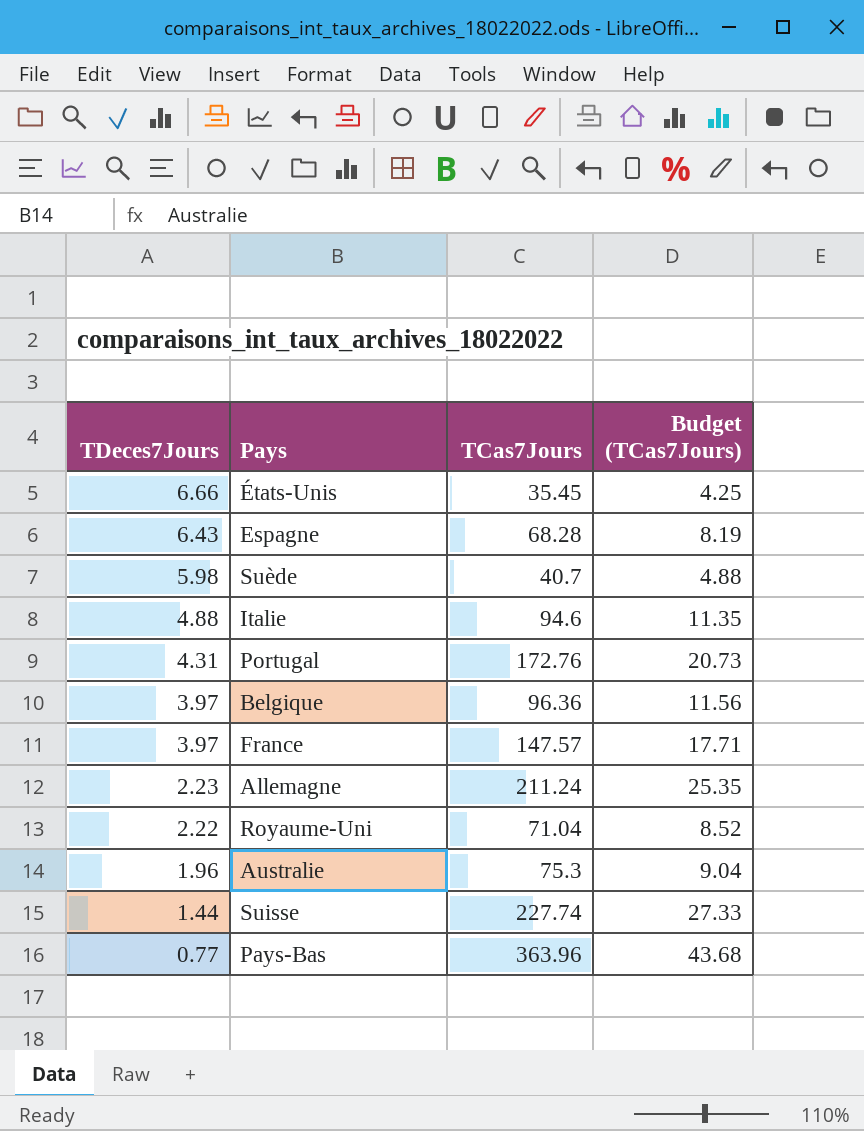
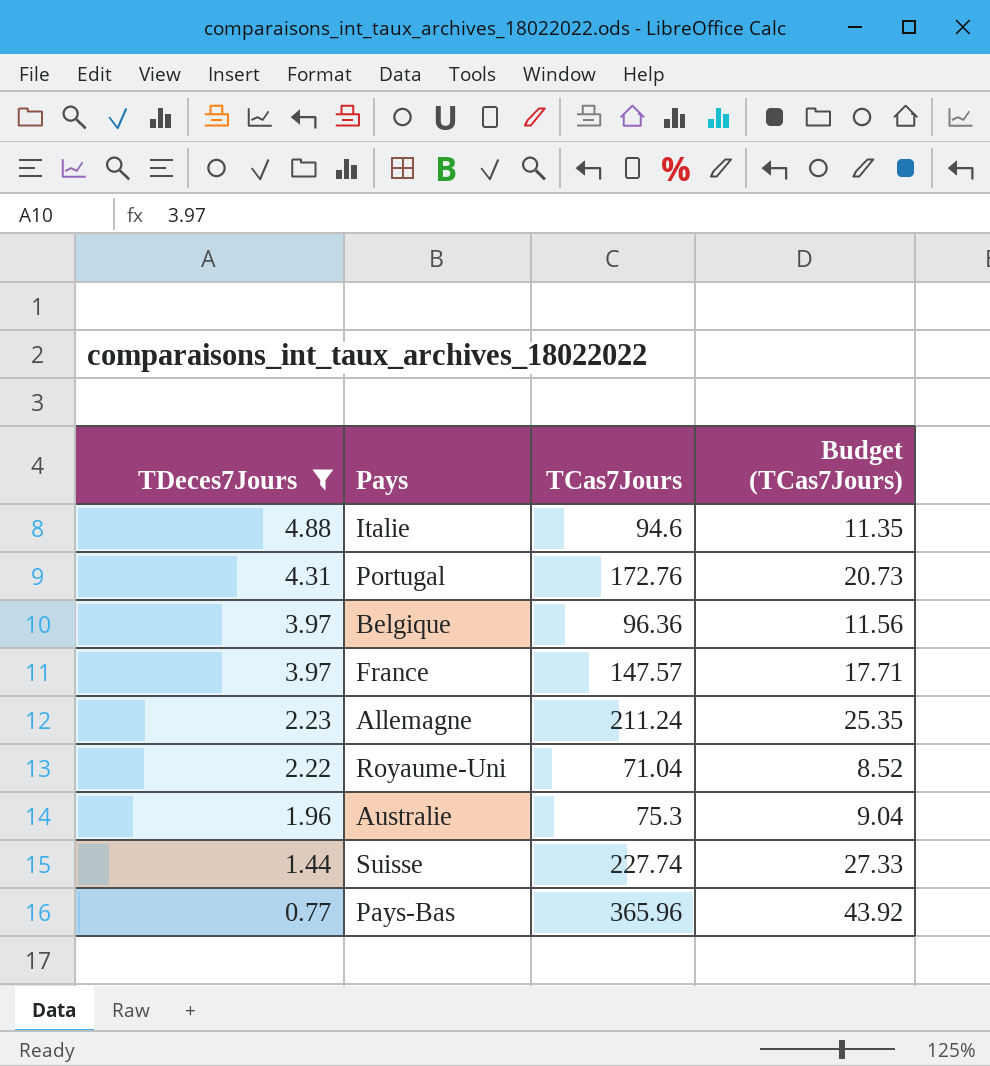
filter: none -> TDeces7Jours <= 4.88
Pays-Bas | TCas7Jours: 363.96 -> 365.96
Pays-Bas | Budget (TCas7Jours): 43.68 -> 43.92

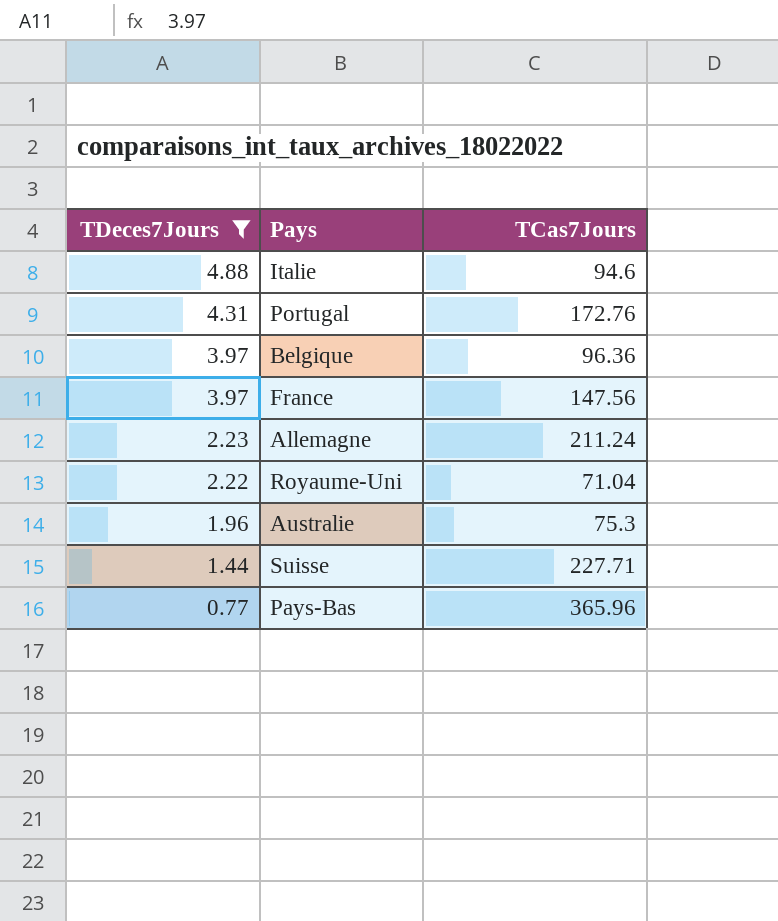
column Budget (TCas7Jours) | formula: [TCas7Jours] * 0.12 -> none
France | TCas7Jours: 147.57 -> 147.56
Suisse | TCas7Jours: 227.74 -> 227.71

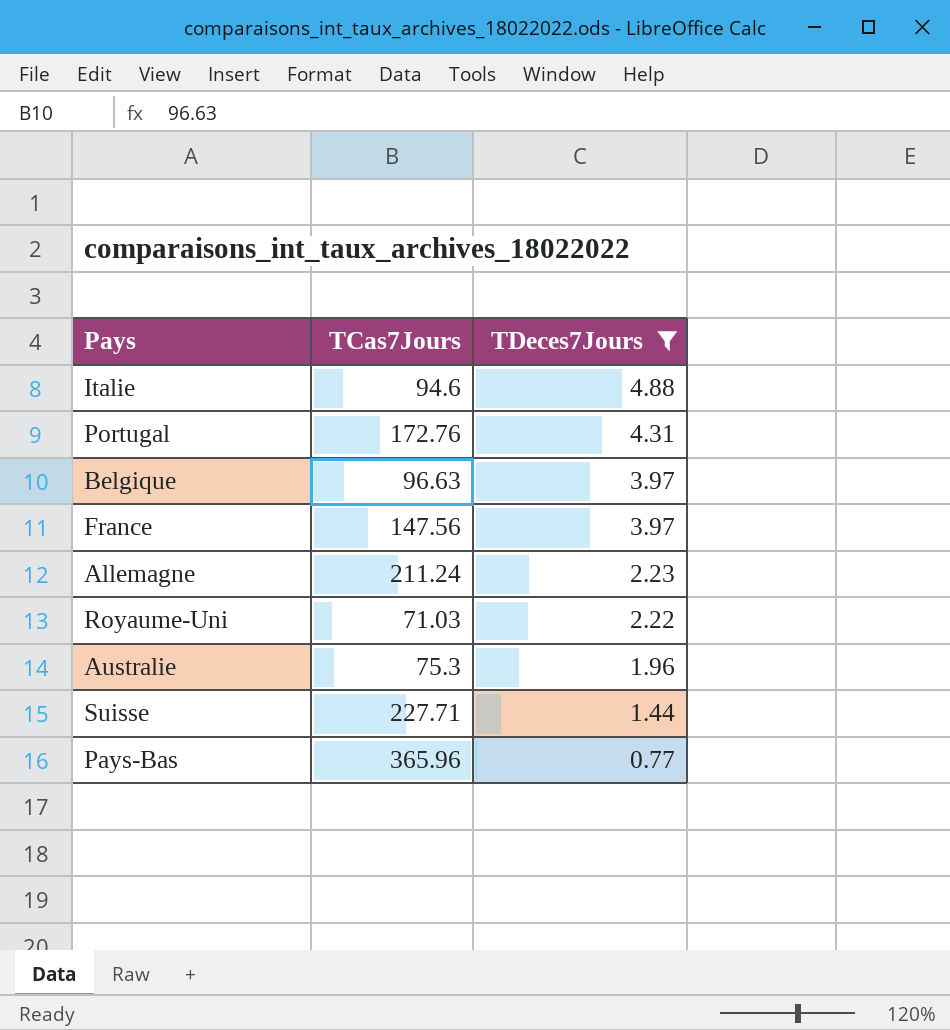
column TDeces7Jours | position: 1 -> 3
Belgique | TCas7Jours: 96.36 -> 96.63
Royaume-Uni | TCas7Jours: 71.04 -> 71.03

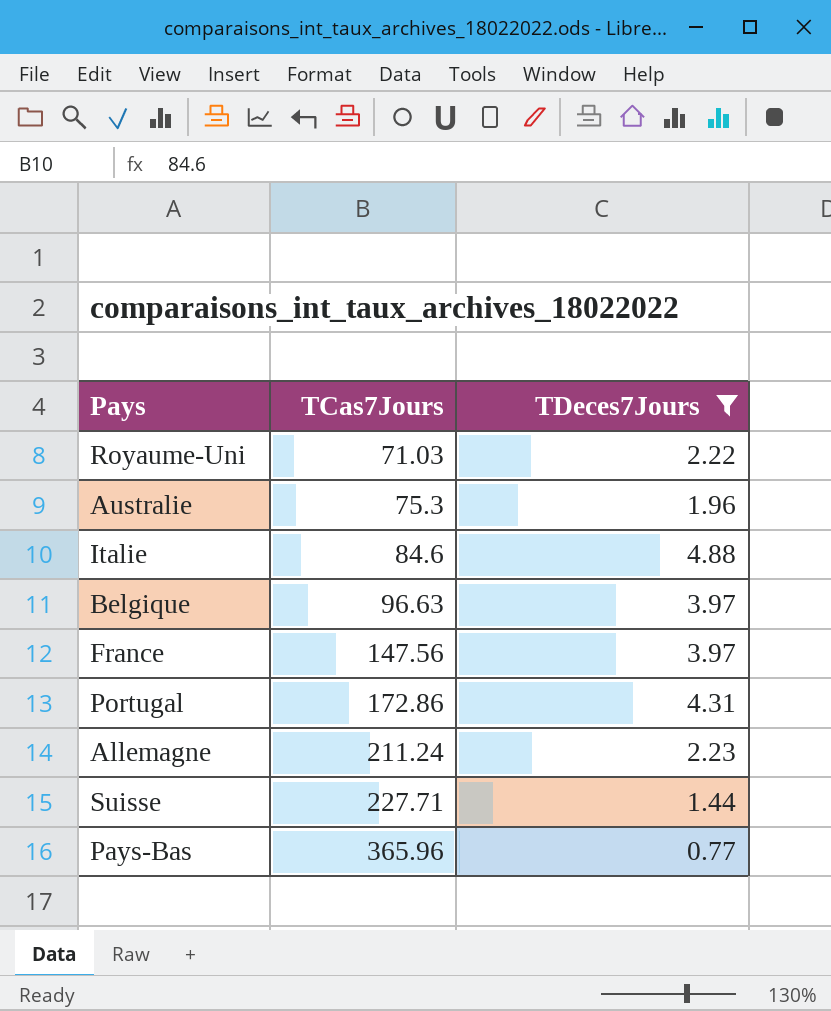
row order: TDeces7Jours descending -> TCas7Jours ascending
Italie | TCas7Jours: 94.6 -> 84.6
Portugal | TCas7Jours: 172.76 -> 172.86

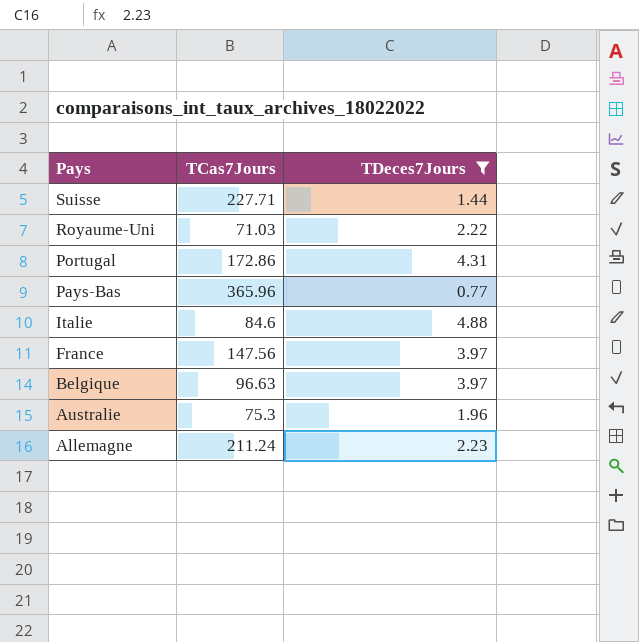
row order: TCas7Jours ascending -> Pays descending

